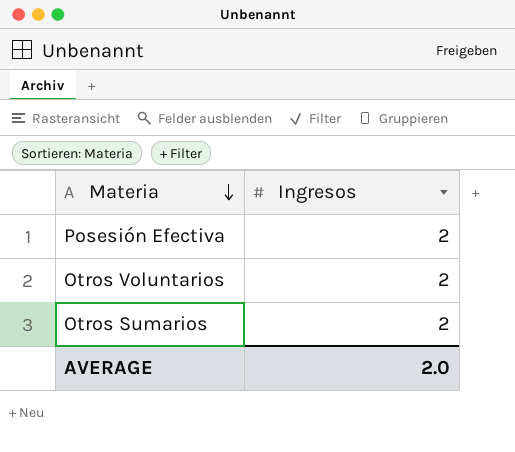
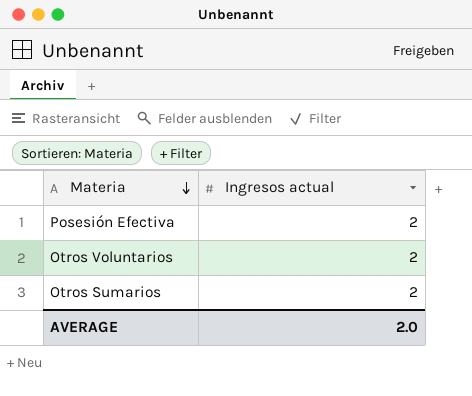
column name: Ingresos -> Ingresos actual

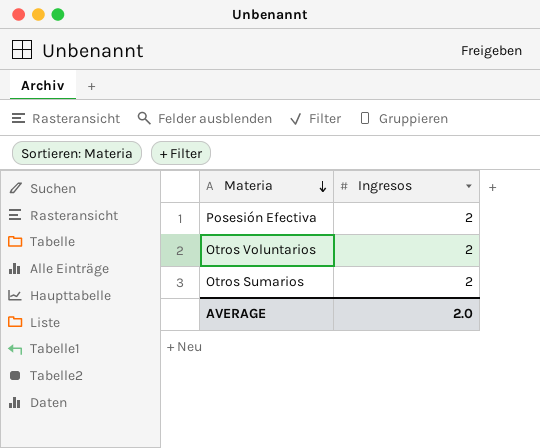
column name: Ingresos actual -> Ingresos

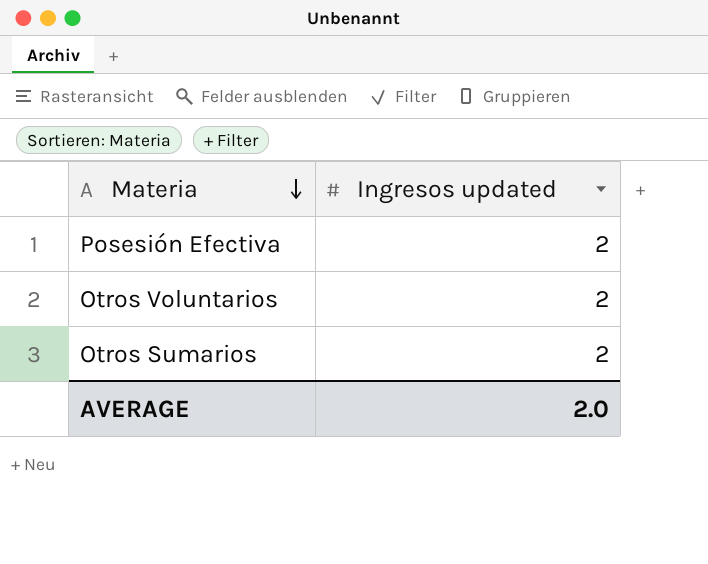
column name: Ingresos -> Ingresos updated

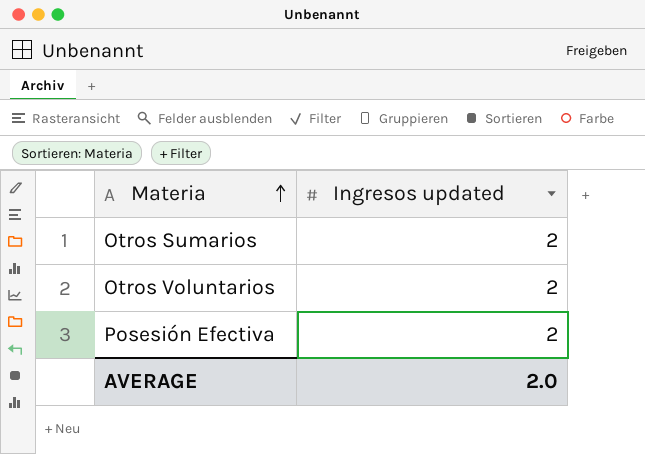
row order: Materia descending -> Materia ascending

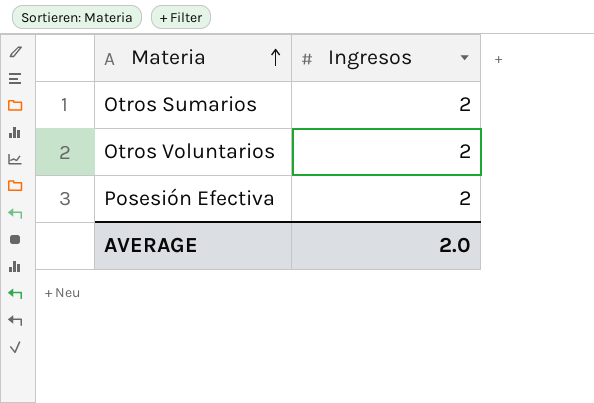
column name: Ingresos updated -> Ingresos

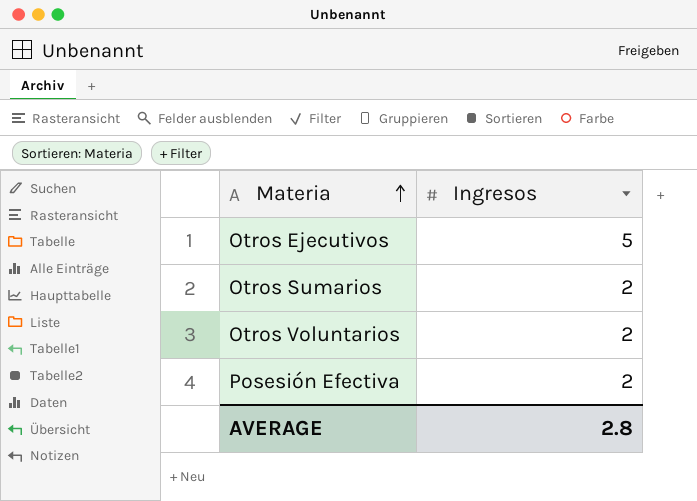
row Otros Ejecutivos: none -> 5
AVERAGE | Ingresos: 2.0 -> 2.8

